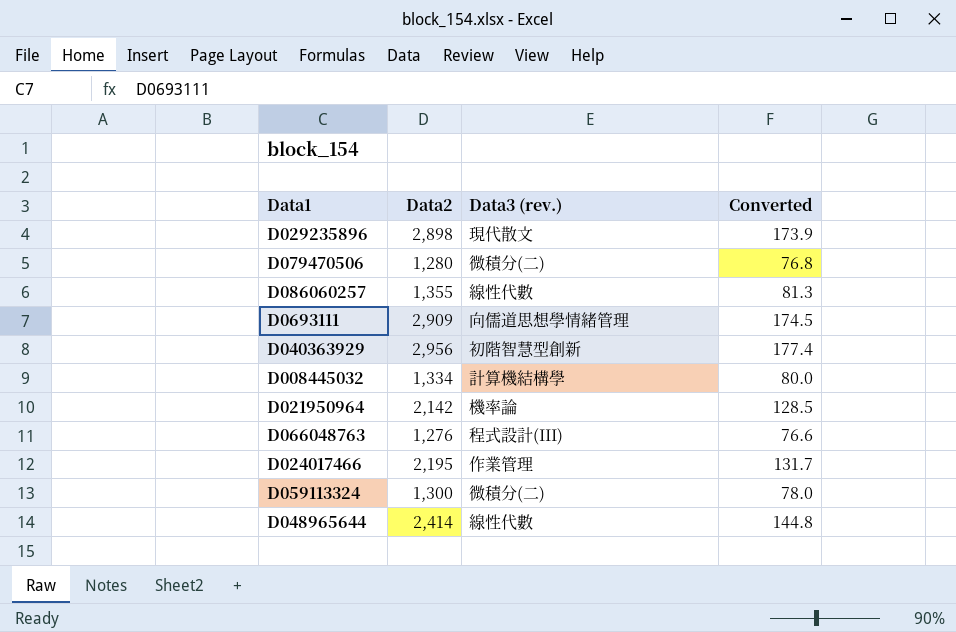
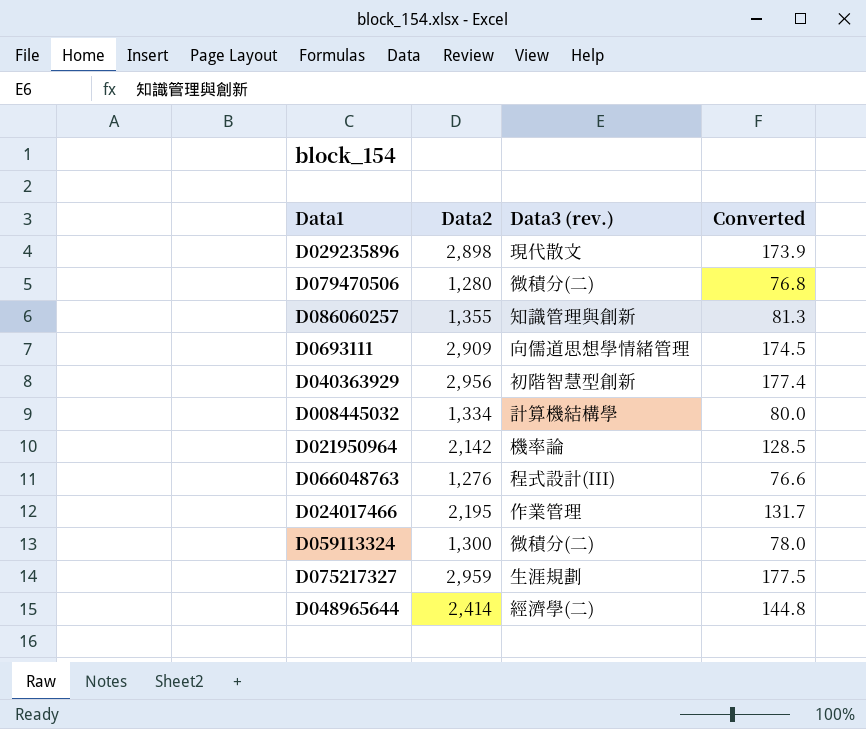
D086060257 | Data3 (rev.): 線性代數 -> 知識管理與創新
row D075217327: none -> 2,959 | 生涯規劃 | 177.5
D048965644 | Data3 (rev.): 線性代數 -> 經濟學(二)

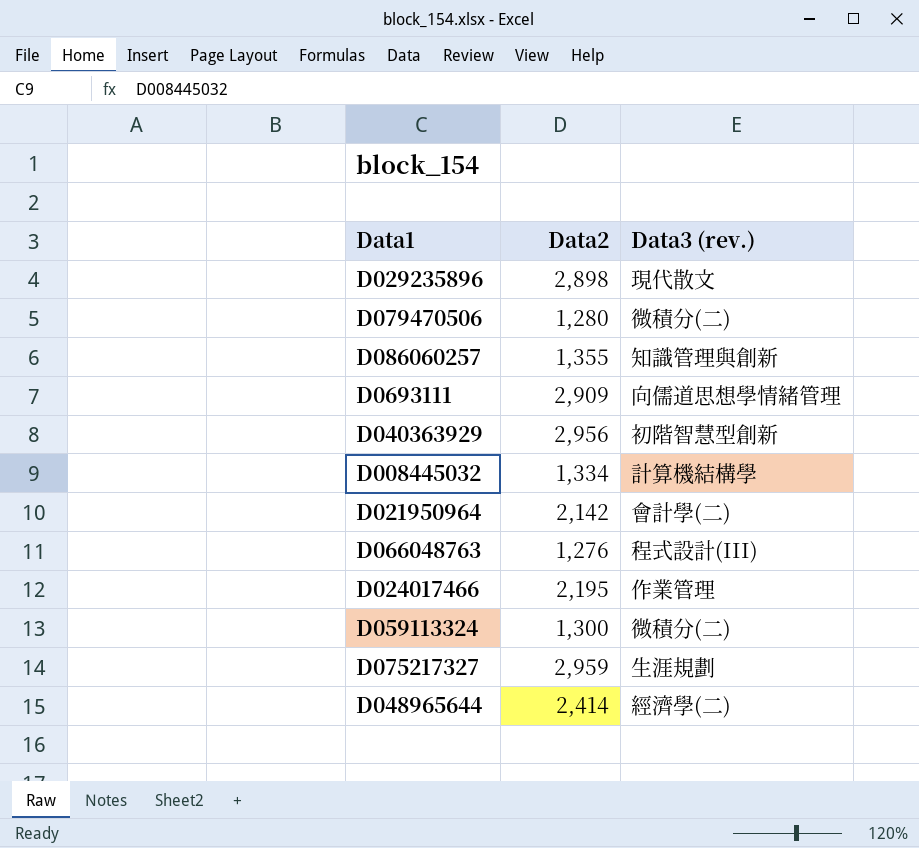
column Converted | formula: [Data2] * 0.06 -> none
D021950964 | Data3 (rev.): 機率論 -> 會計學(二)

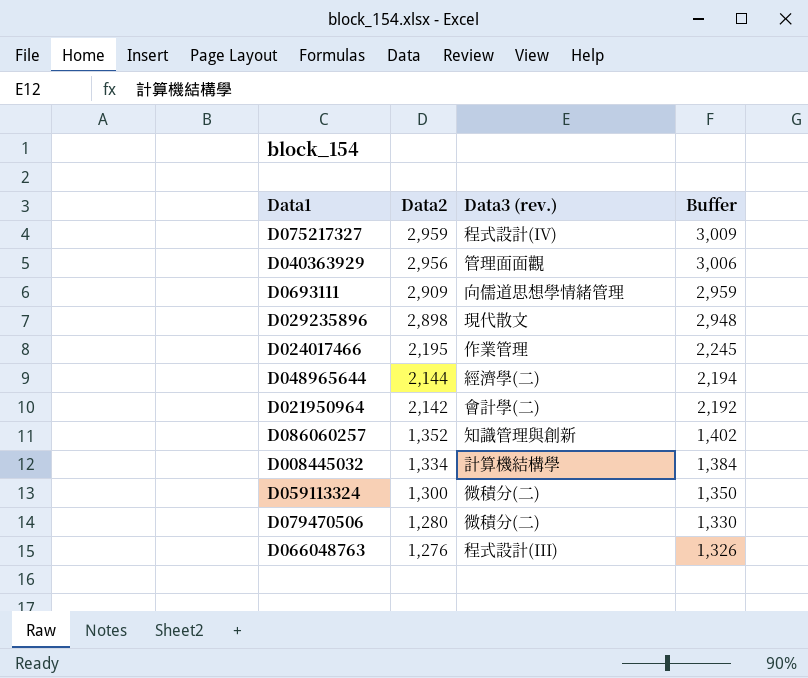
row order: none -> Data2 descending
column Buffer | formula: none -> [Data2] + 50
D075217327 | Data3 (rev.): 生涯規劃 -> 程式設計(IV)
D040363929 | Data3 (rev.): 初階智慧型創新 -> 管理面面觀
D048965644 | Data2: 2,414 -> 2,144
D086060257 | Data2: 1,355 -> 1,352

